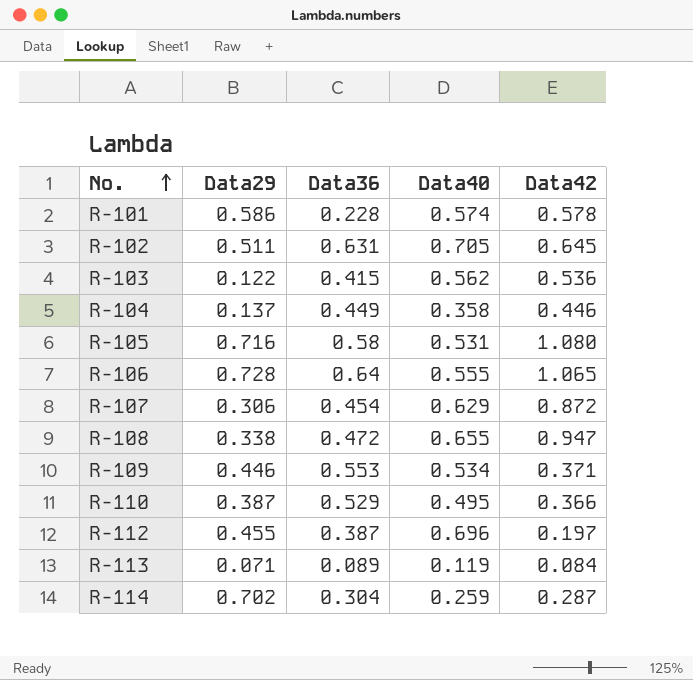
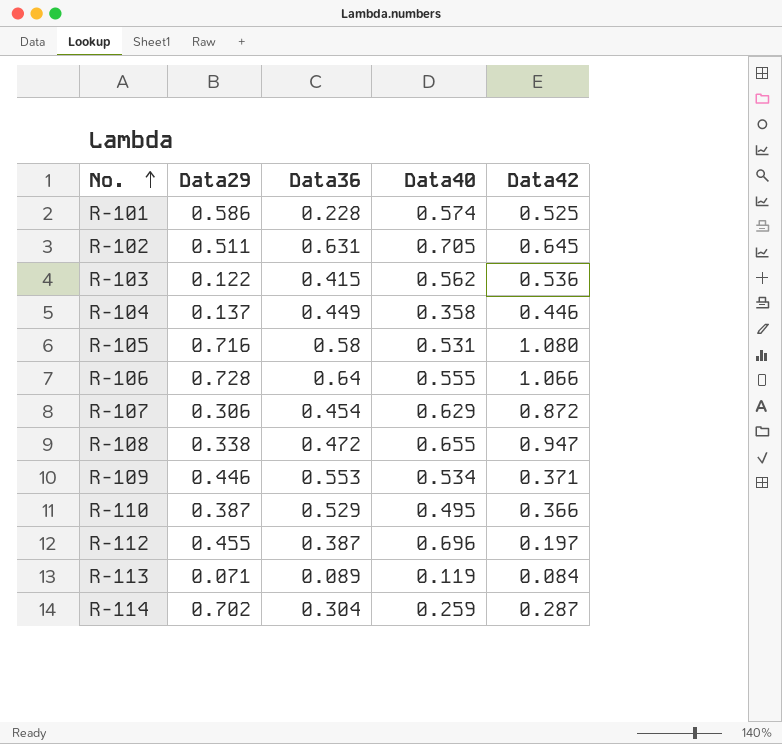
R-101 | Data42: 0.578 -> 0.525
R-106 | Data42: 1.065 -> 1.066

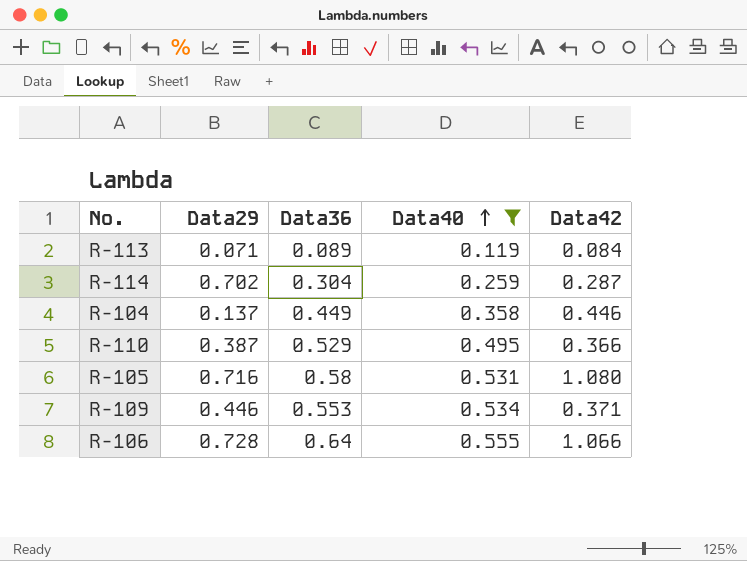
filter: none -> Data40 <= 0.555
row order: No. ascending -> Data40 ascending

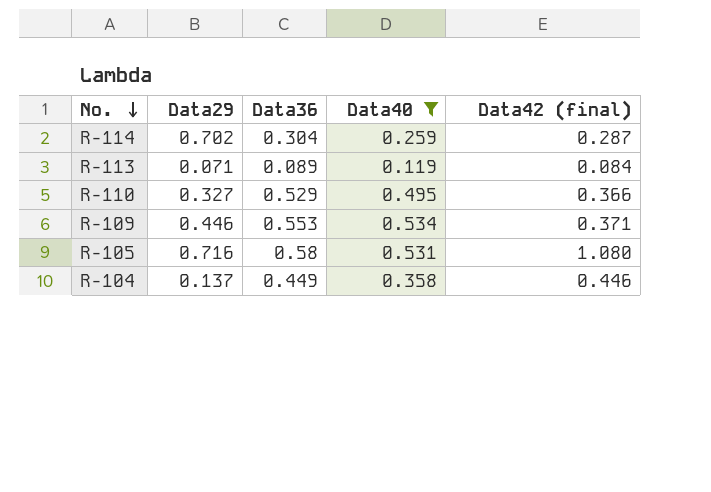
row order: Data40 ascending -> No. descending
column name: Data42 -> Data42 (final)
row R-106: 0.728 | 0.64 | 0.555 | 1.066 -> none
R-110 | Data29: 0.387 -> 0.327

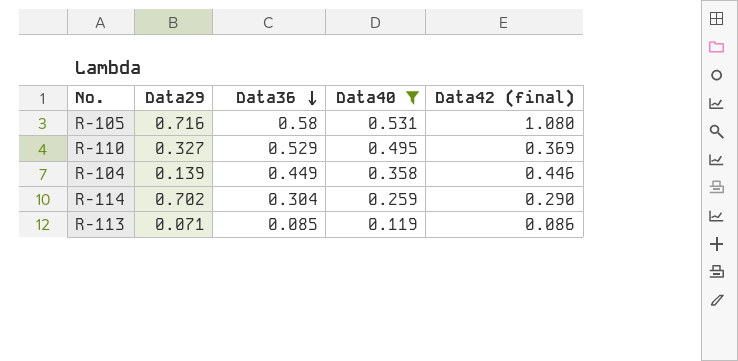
row order: No. descending -> Data36 descending
row R-109: 0.446 | 0.553 | 0.534 | 0.371 -> none
R-110 | Data42 (final): 0.366 -> 0.369
R-104 | Data29: 0.137 -> 0.139
R-114 | Data42 (final): 0.287 -> 0.290
R-113 | Data36: 0.089 -> 0.085
R-113 | Data42 (final): 0.084 -> 0.086

